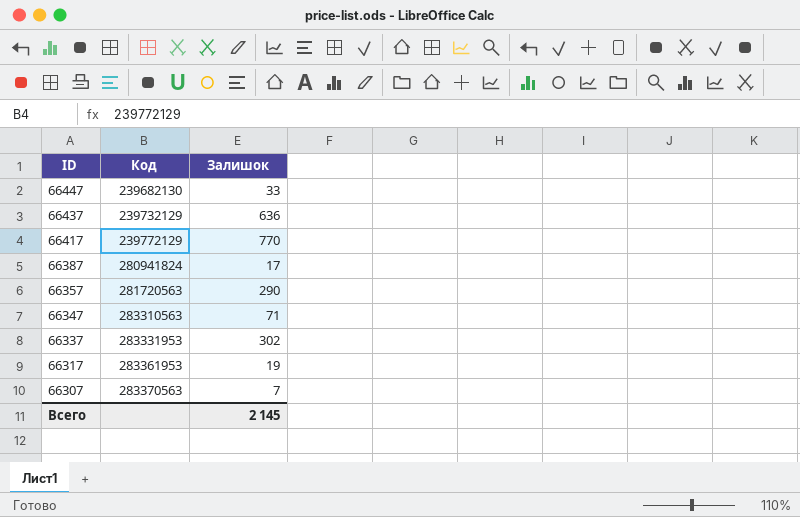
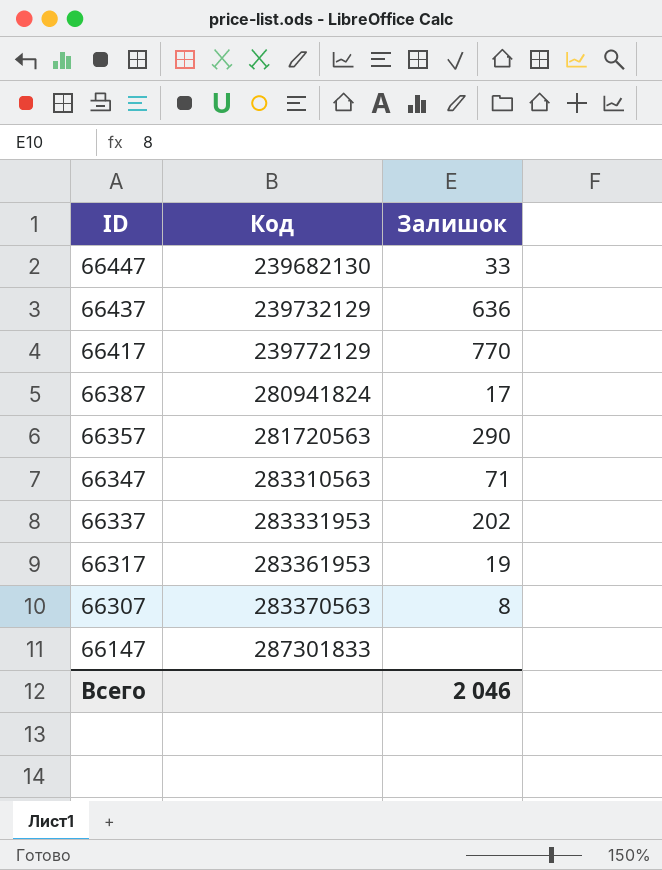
66337 | Залишок: 302 -> 202
66307 | Залишок: 7 -> 8
row 66147: none -> 287301833 | none
Всего | Залишок: 2 145 -> 2 046

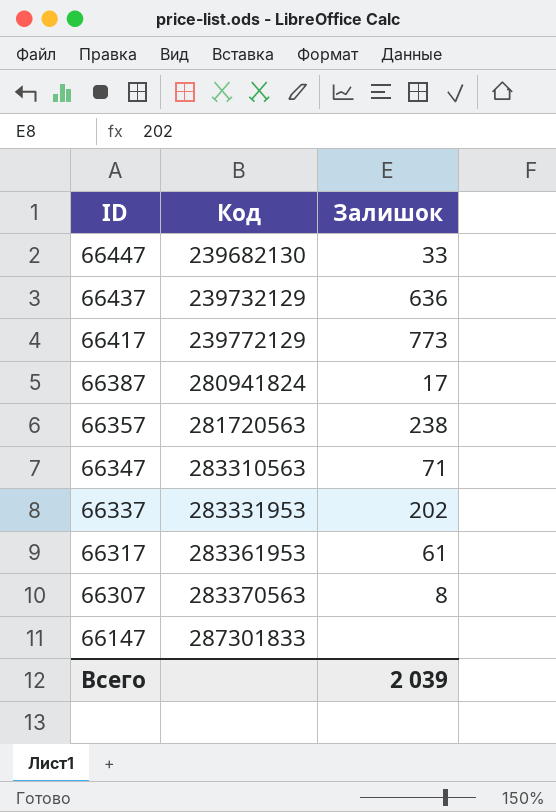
66417 | Залишок: 770 -> 773
66357 | Залишок: 290 -> 238
66317 | Залишок: 19 -> 61
Всего | Залишок: 2 046 -> 2 039

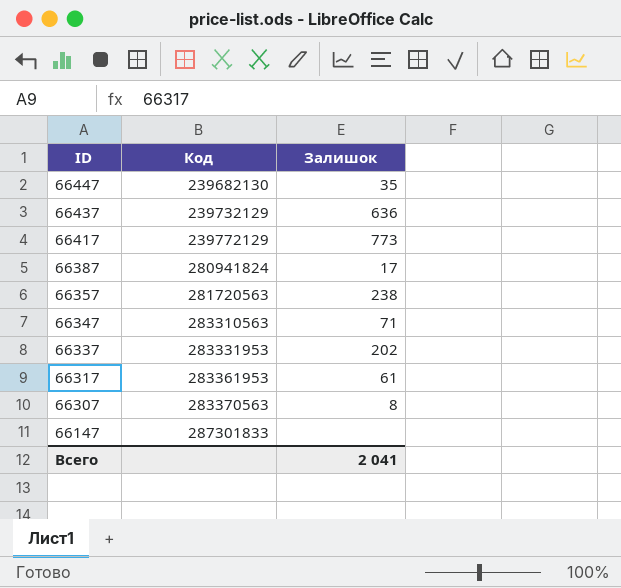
66447 | Залишок: 33 -> 35
Всего | Залишок: 2 039 -> 2 041

